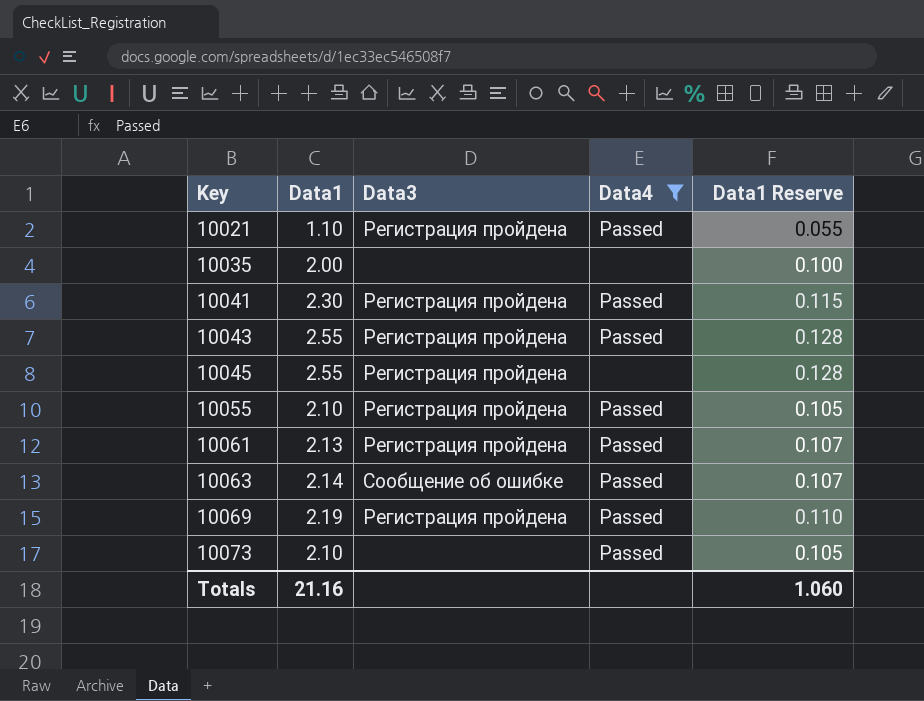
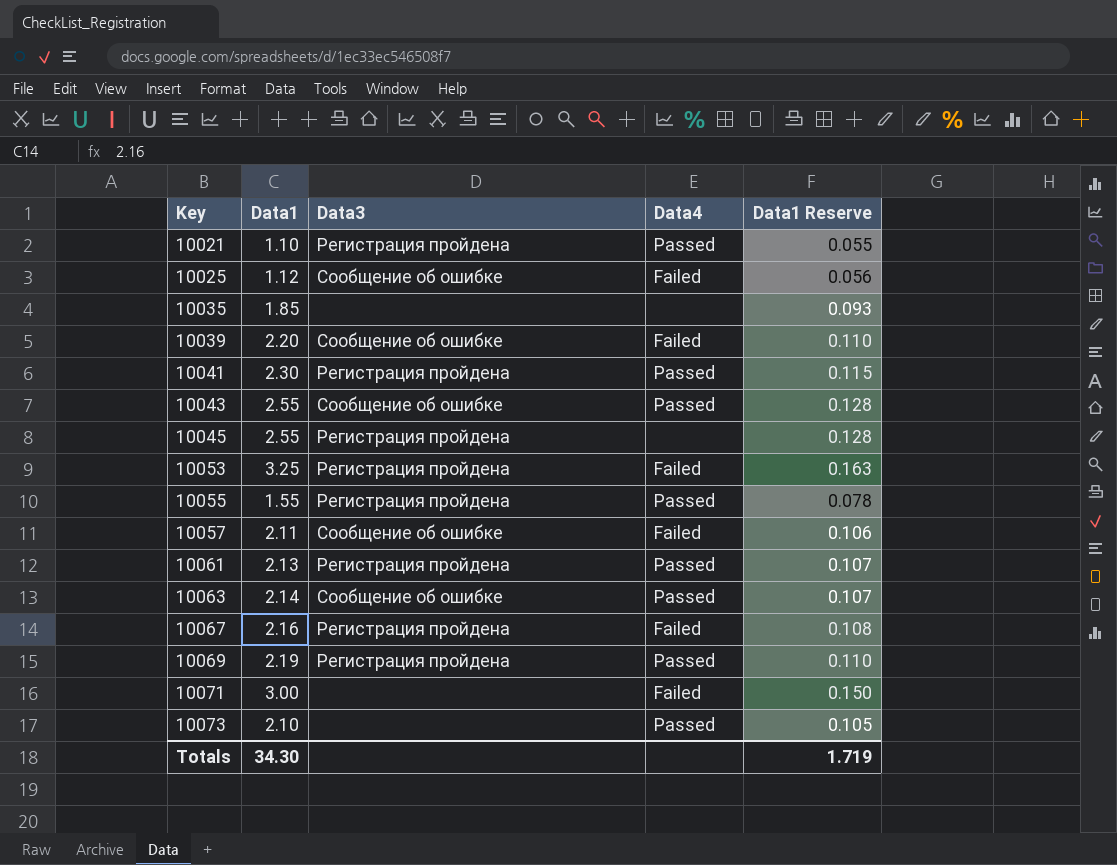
filter: Data4 != Failed -> none
10035 | Data1: 2.00 -> 1.85
10035 | Data1 Reserve: 0.100 -> 0.093
10043 | Data3: Регистрация пройдена -> Сообщение об ошибке
10055 | Data1: 2.10 -> 1.55
10055 | Data1 Reserve: 0.105 -> 0.078
Totals | Data1: 21.16 -> 34.30
Totals | Data1 Reserve: 1.060 -> 1.719

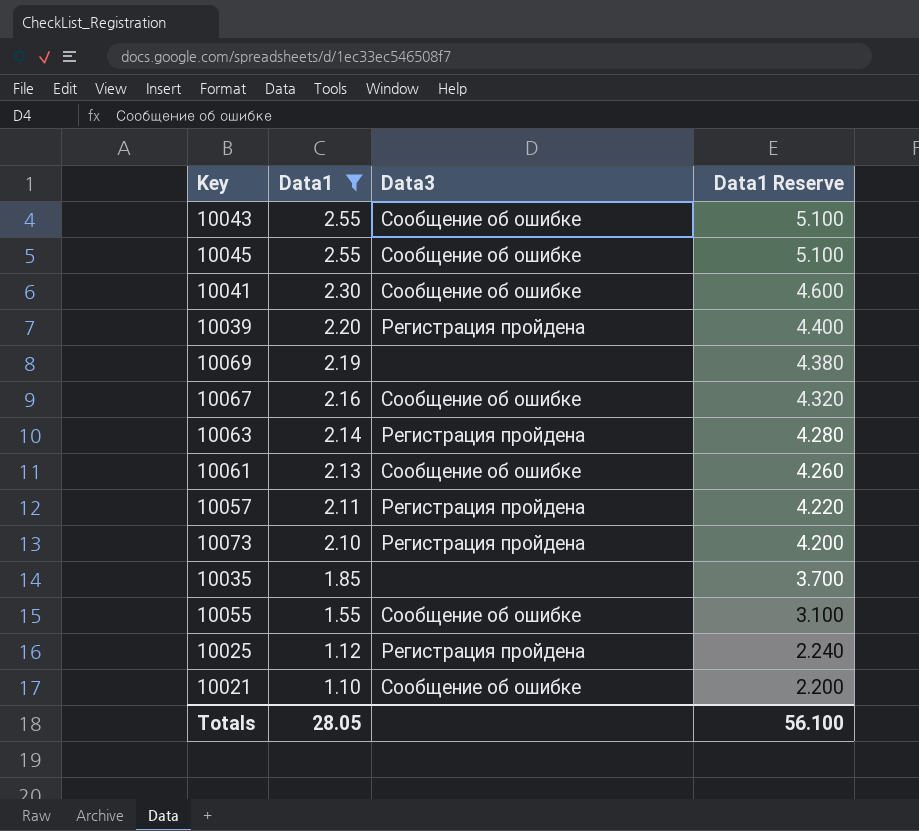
filter: none -> Data1 <= 2.55
row order: Key ascending -> Data1 descending
column Data4 | position: 4 -> none
column Data1 Reserve | formula: [Data1] * 0.05 -> [Data1] * 2
10045 | Data3: Регистрация пройдена -> Сообщение об ошибке
10041 | Data3: Регистрация пройдена -> Сообщение об ошибке
10039 | Data3: Сообщение об ошибке -> Регистрация пройдена
10069 | Data3: Регистрация пройдена -> none
10067 | Data3: Регистрация пройдена -> Сообщение об ошибке
10063 | Data3: Сообщение об ошибке -> Регистрация пройдена
10061 | Data3: Регистрация пройдена -> Сообщение об ошибке
10057 | Data3: Сообщение об ошибке -> Регистрация пройдена
10073 | Data3: none -> Регистрация пройдена
10055 | Data3: Регистрация пройдена -> Сообщение об ошибке
10025 | Data3: Сообщение об ошибке -> Регистрация пройдена
10021 | Data3: Регистрация пройдена -> Сообщение об ошибке
Totals | Data1: 34.30 -> 28.05
Totals | Data1 Reserve: 1.719 -> 56.100

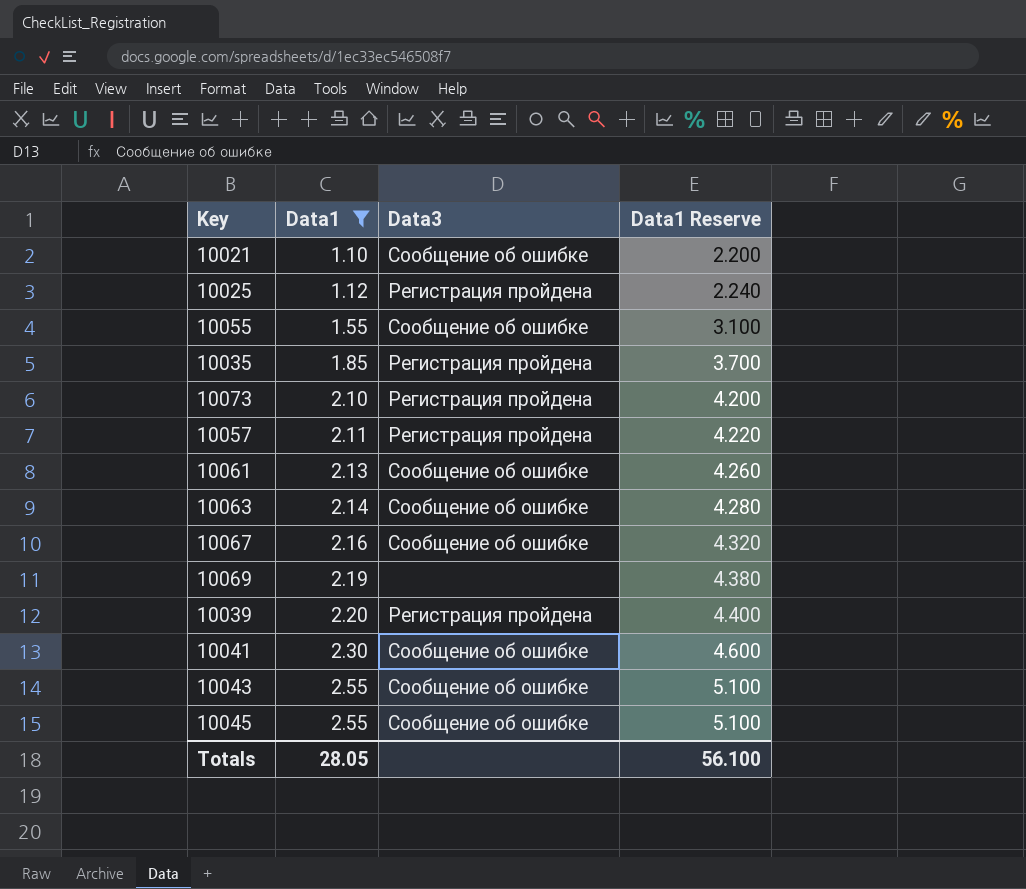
row order: Data1 descending -> Data1 ascending
10035 | Data3: none -> Регистрация пройдена
10063 | Data3: Регистрация пройдена -> Сообщение об ошибке

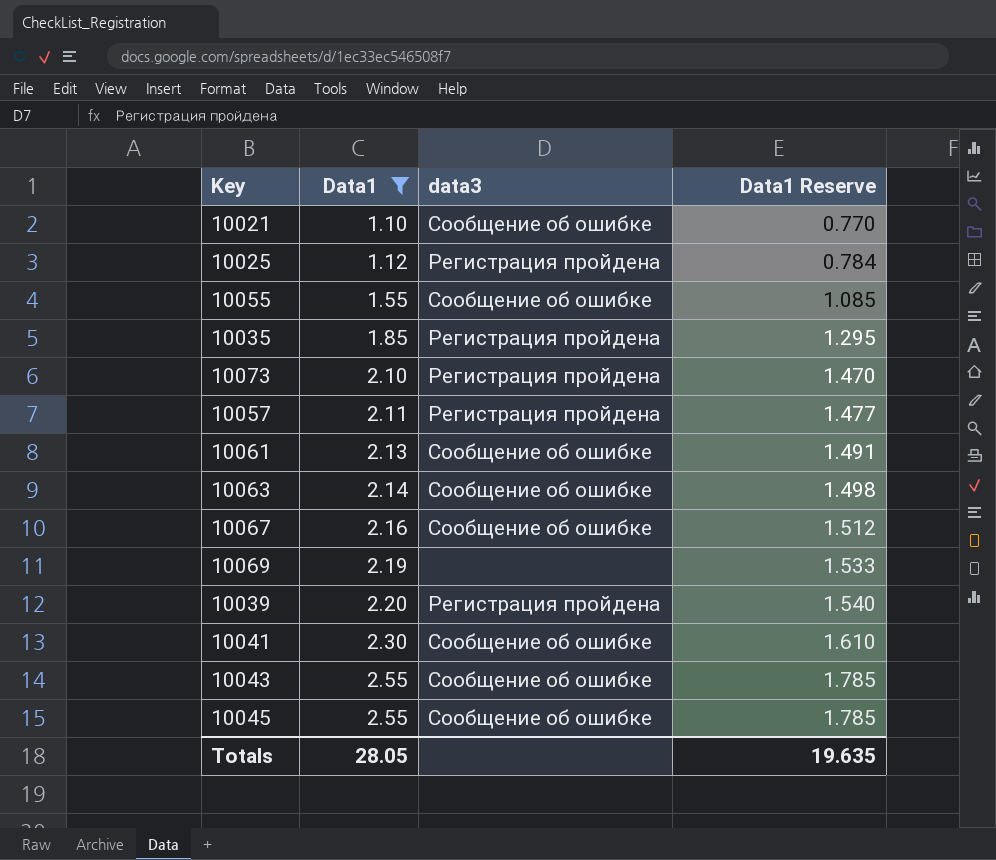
column name: Data3 -> data3
column Data1 Reserve | formula: [Data1] * 2 -> [Data1] * 0.7
Totals | Data1 Reserve: 56.100 -> 19.635

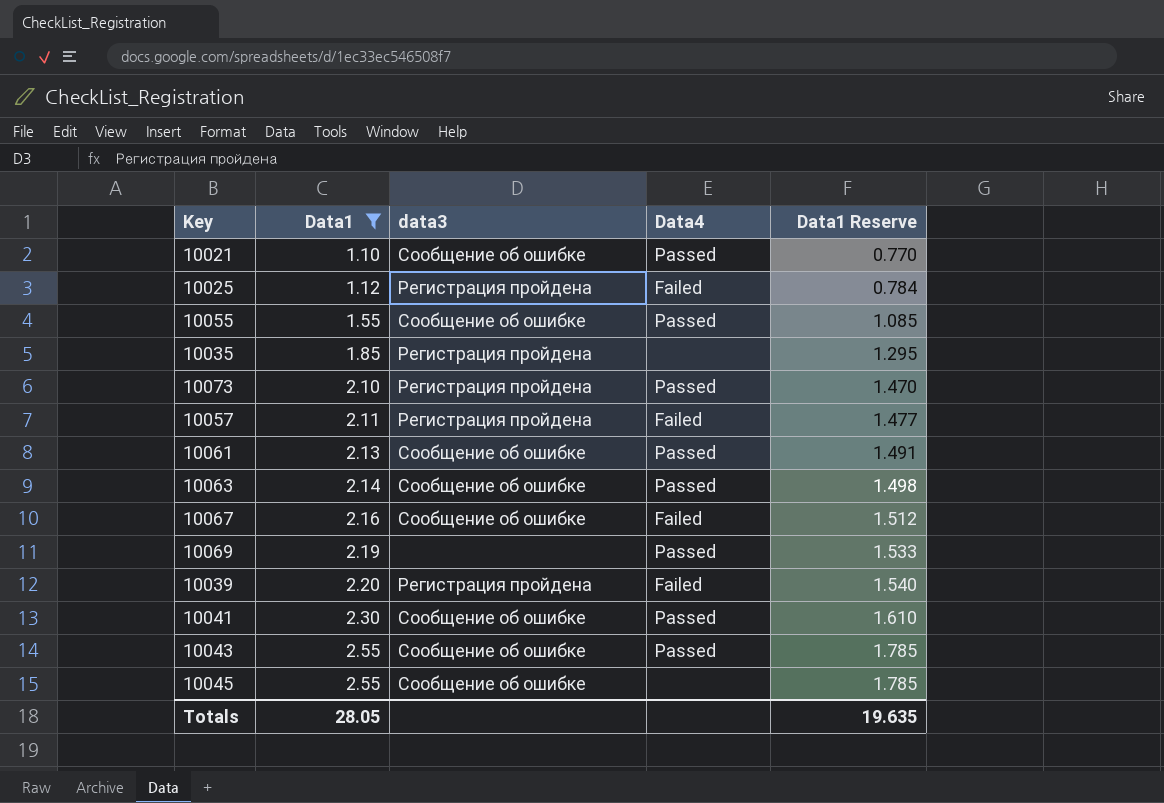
column Data4 | position: none -> 4

